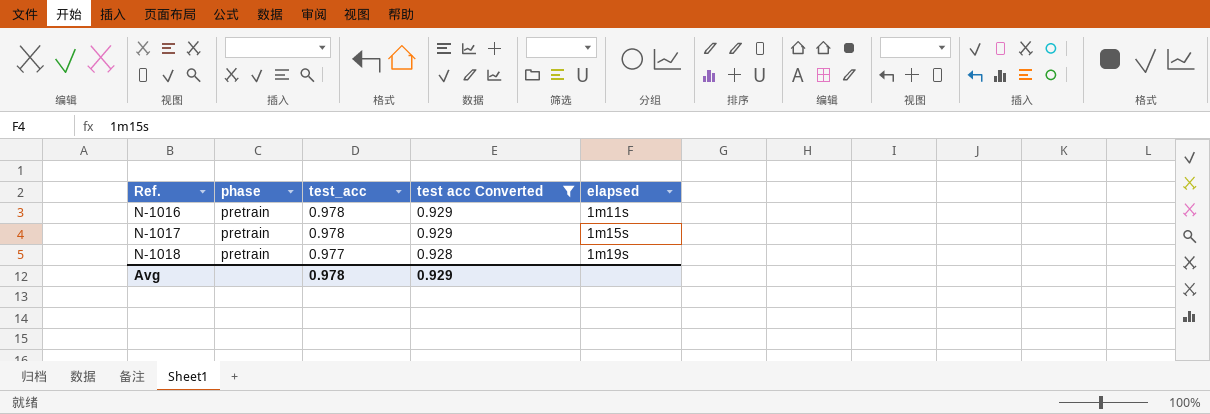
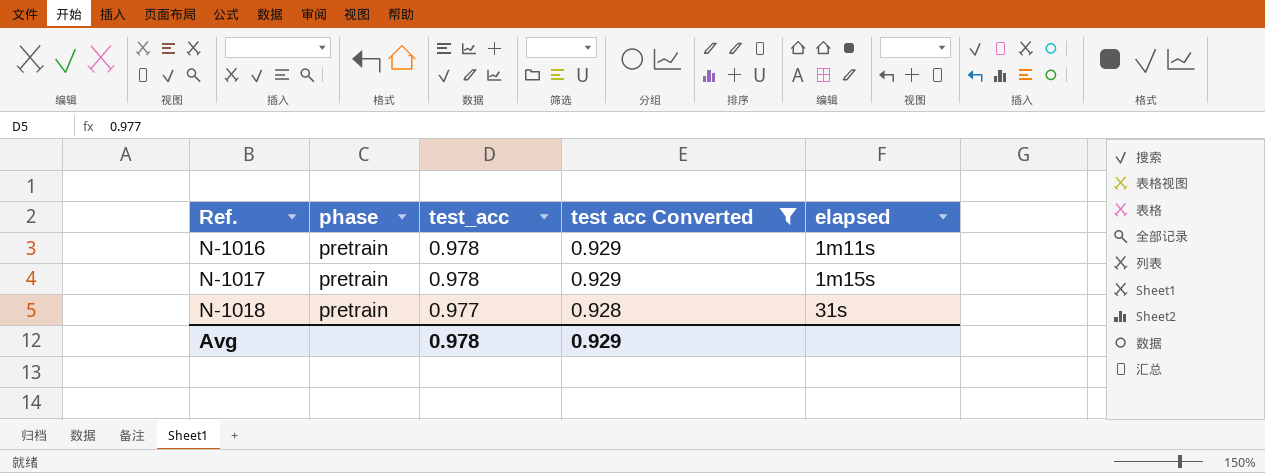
N-1018 | elapsed: 1m19s -> 31s

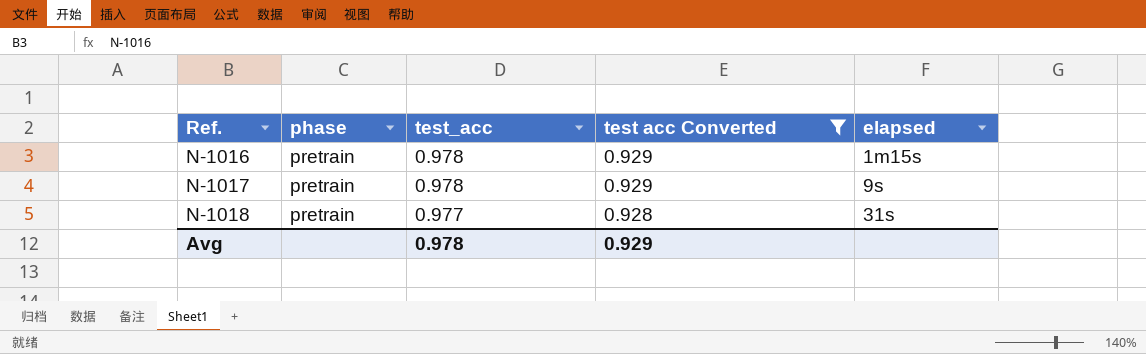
N-1016 | elapsed: 1m11s -> 1m15s
N-1017 | elapsed: 1m15s -> 9s

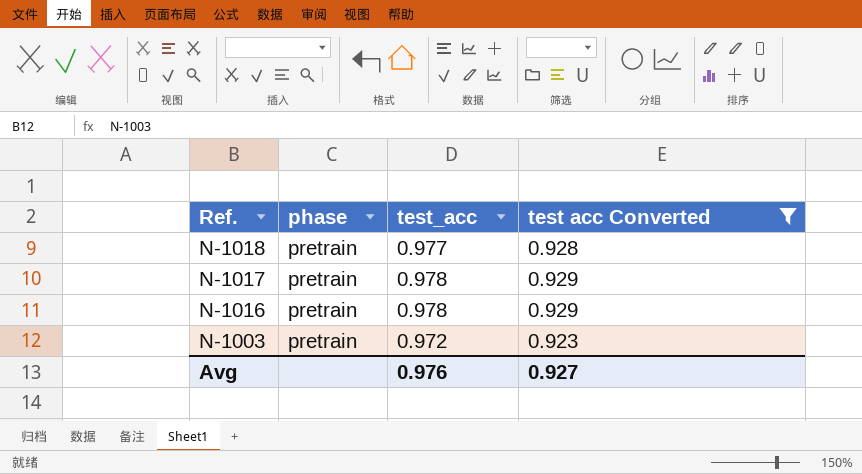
row order: Ref. ascending -> Ref. descending
column elapsed | position: 5 -> none
row N-1003: none -> pretrain | 0.972 | 0.923
Avg | test_acc: 0.978 -> 0.976
Avg | test acc Converted: 0.929 -> 0.927

